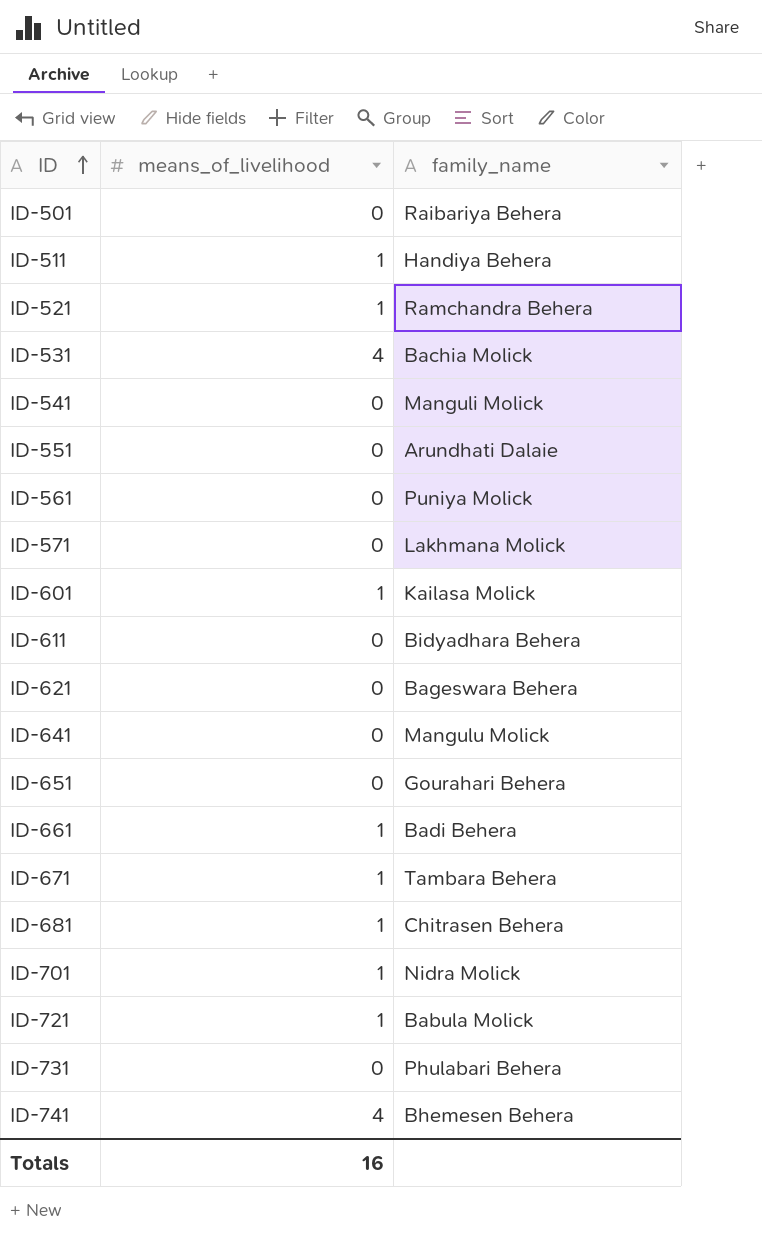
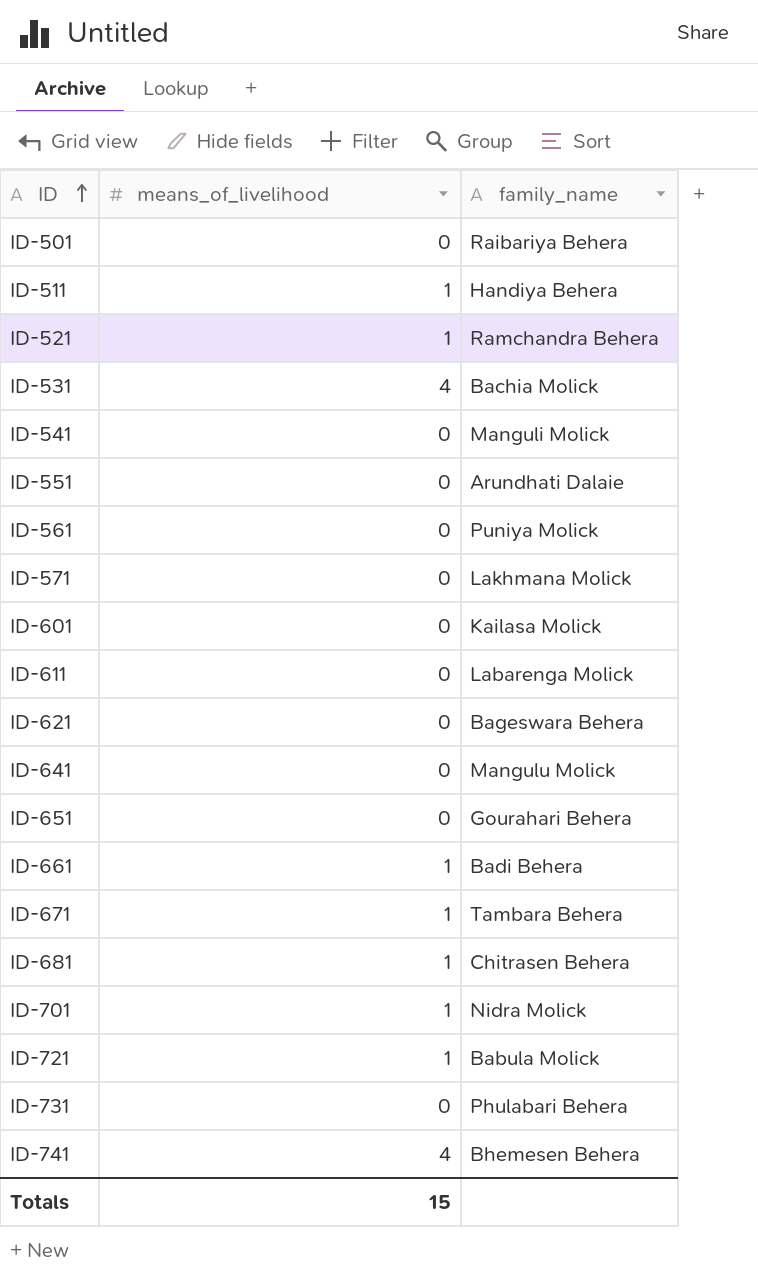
ID-601 | means_of_livelihood: 1 -> 0
ID-611 | family_name: Bidyadhara Behera -> Labarenga Molick
Totals | means_of_livelihood: 16 -> 15

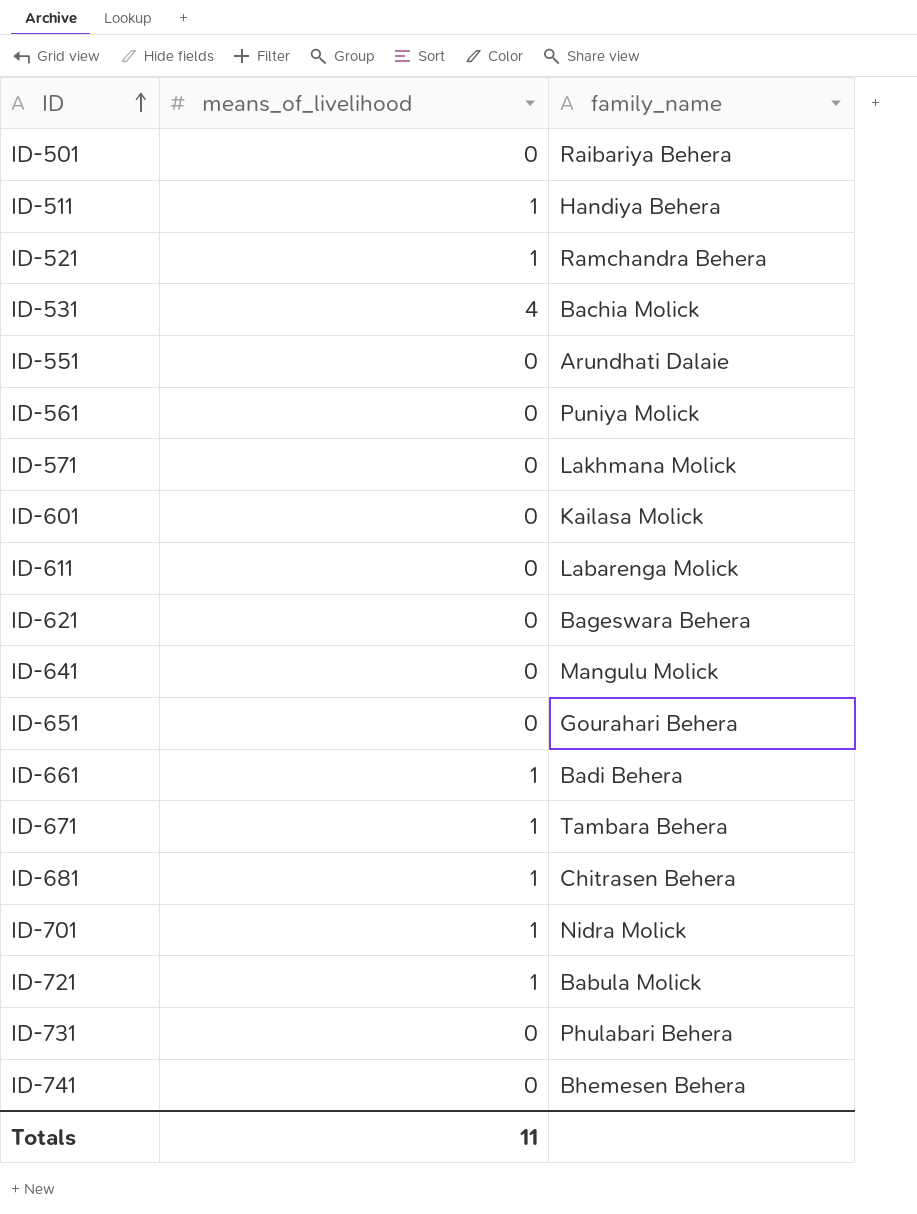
row ID-541: 0 | Manguli Molick -> none
ID-741 | means_of_livelihood: 4 -> 0
Totals | means_of_livelihood: 15 -> 11

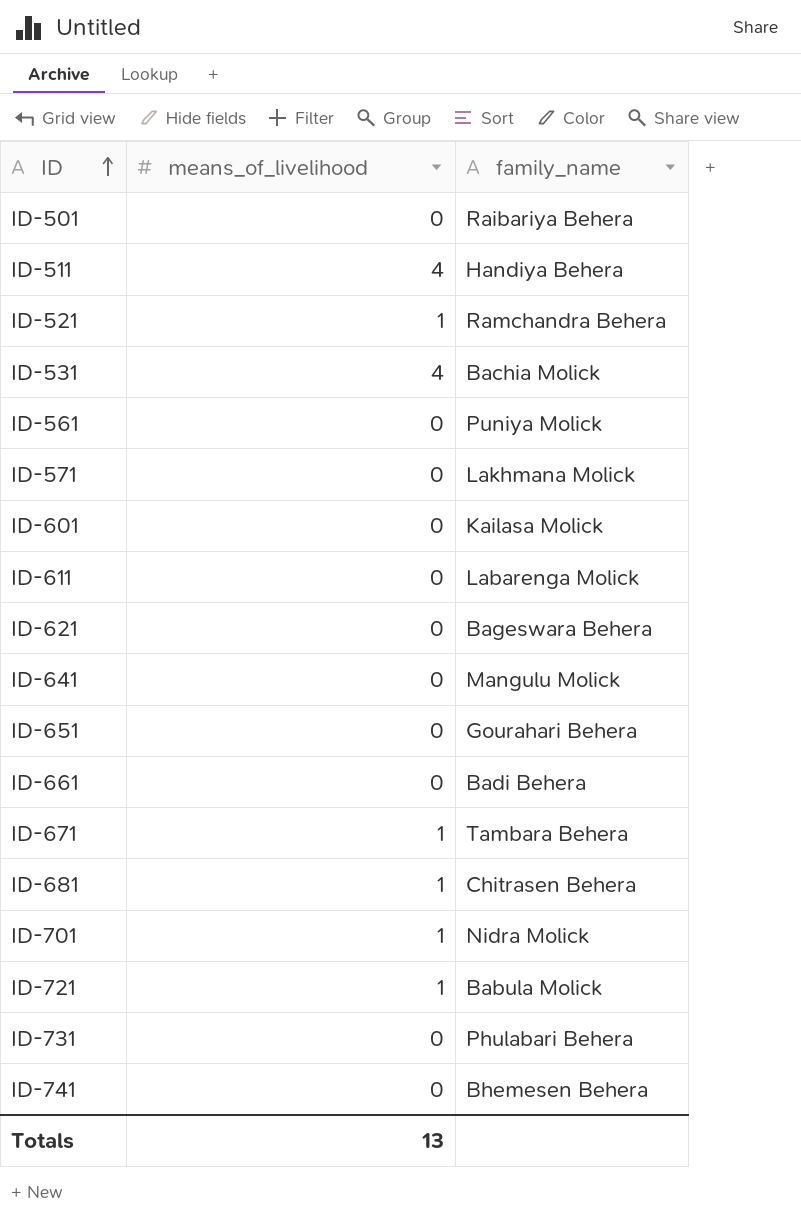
row ID-551: 0 | Arundhati Dalaie -> none
ID-511 | means_of_livelihood: 1 -> 4
ID-661 | means_of_livelihood: 1 -> 0
Totals | means_of_livelihood: 11 -> 13

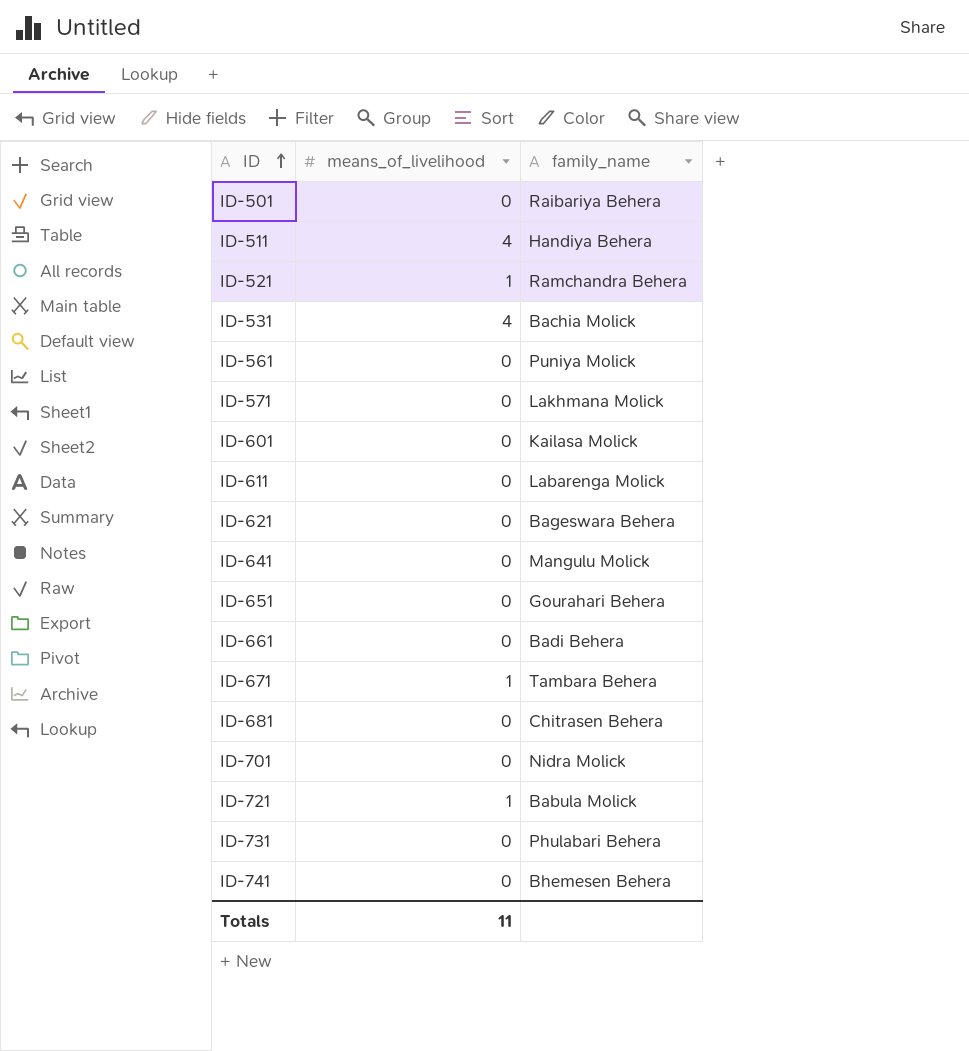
ID-681 | means_of_livelihood: 1 -> 0
ID-701 | means_of_livelihood: 1 -> 0
Totals | means_of_livelihood: 13 -> 11

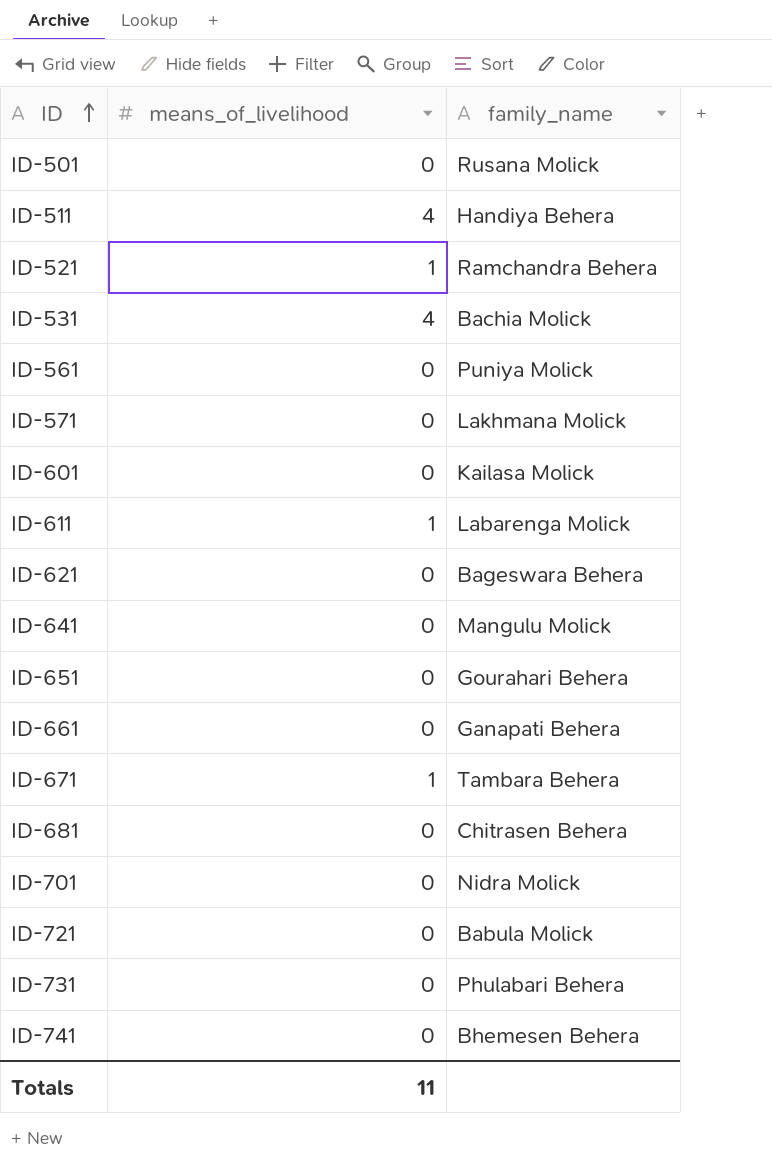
ID-501 | family_name: Raibariya Behera -> Rusana Molick
ID-611 | means_of_livelihood: 0 -> 1
ID-661 | family_name: Badi Behera -> Ganapati Behera
ID-721 | means_of_livelihood: 1 -> 0

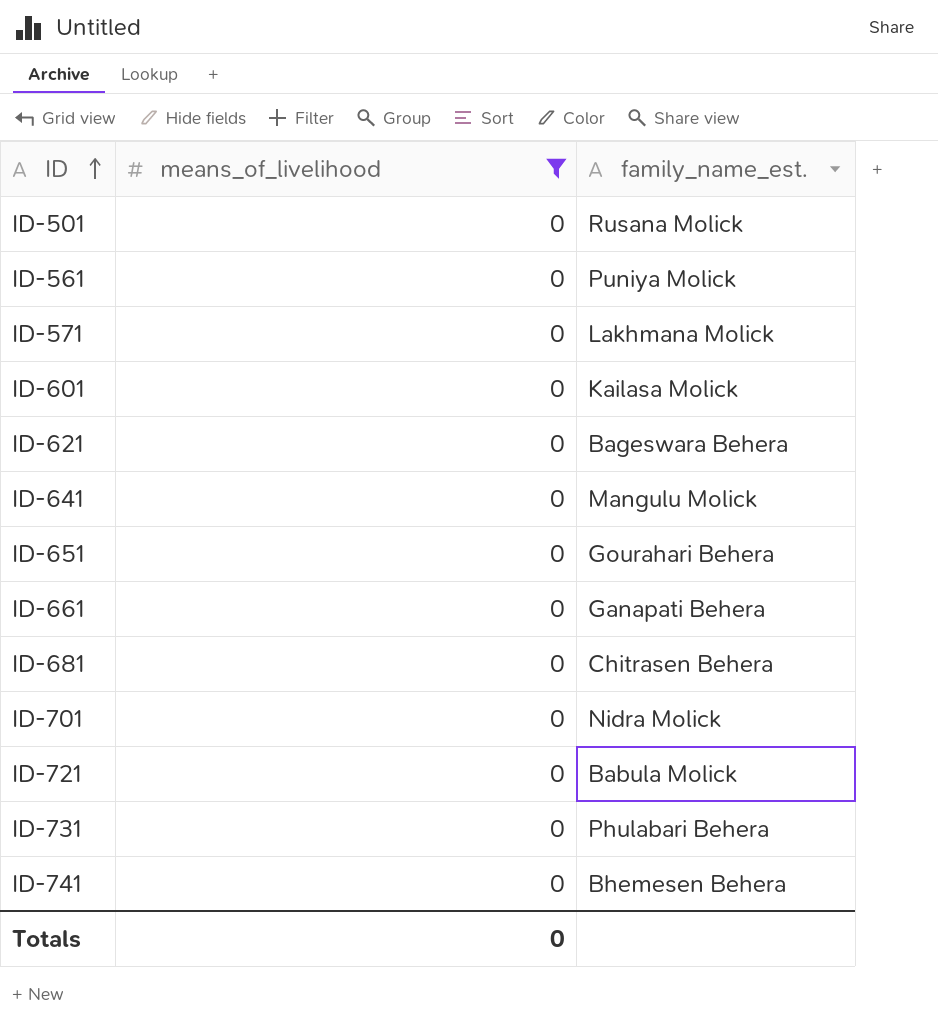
filter: none -> means_of_livelihood = 0
column name: family_name -> family_name_est.
Totals | means_of_livelihood: 11 -> 0

